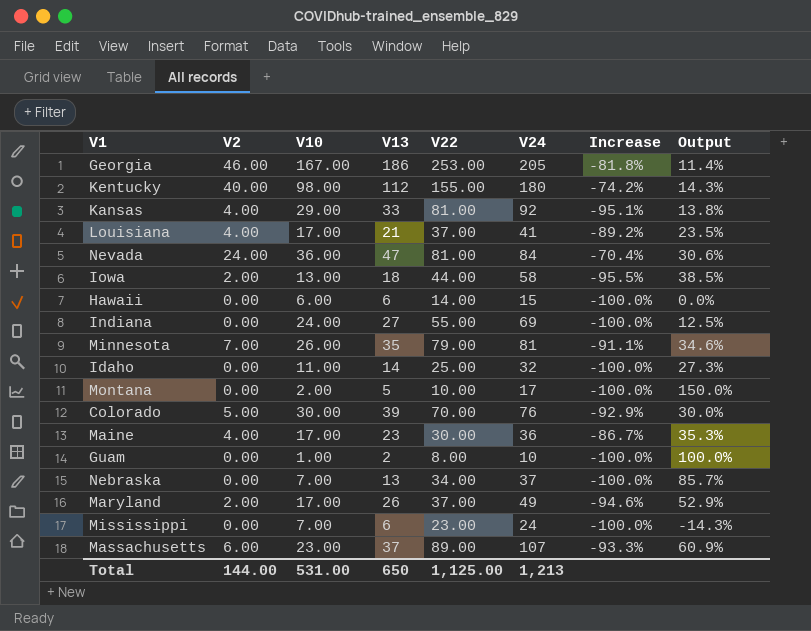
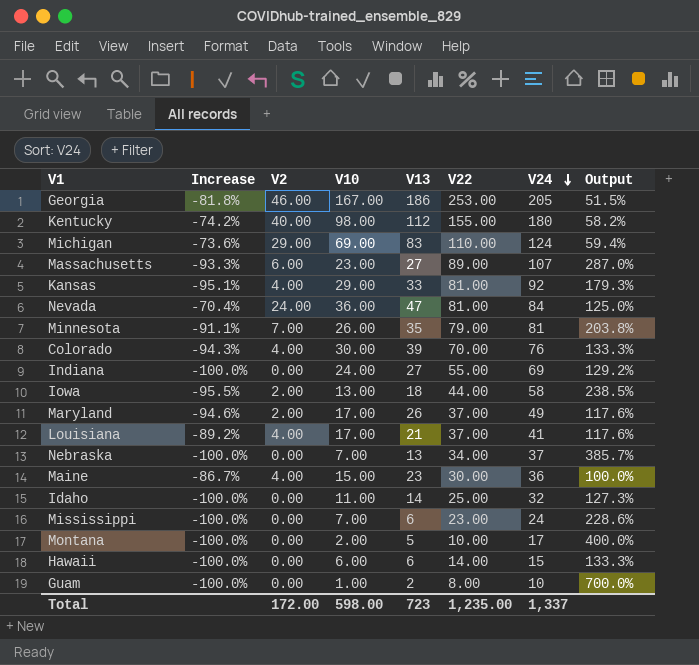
row order: none -> V24 descending
column Increase | position: 7 -> 2
column Output | formula: ([V13] - [V10]) / [V10] -> ([V22] - [V10]) / [V10]
row Michigan: none -> -73.6% | 29.00 | 69.00 | 83 | 110.00 | 124 | 59.4%
Massachusetts | V13: 37 -> 27
Colorado | Increase: -92.9% -> -94.3%
Colorado | V2: 5.00 -> 4.00
Maine | V10: 17.00 -> 15.00
Total | V2: 144.00 -> 172.00
Total | V10: 531.00 -> 598.00
Total | V13: 650 -> 723
Total | V22: 1,125.00 -> 1,235.00
Total | V24: 1,213 -> 1,337

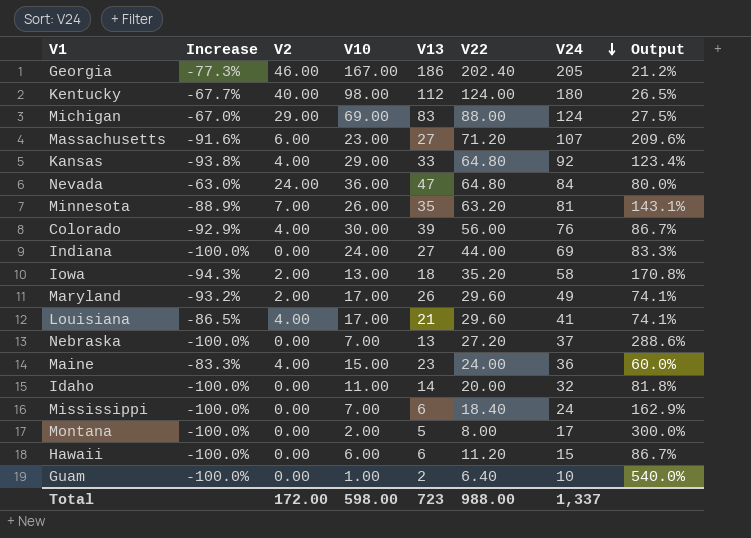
Georgia | Increase: -81.8% -> -77.3%
Georgia | V22: 253.00 -> 202.40
Georgia | Output: 51.5% -> 21.2%
Kentucky | Increase: -74.2% -> -67.7%
Kentucky | V22: 155.00 -> 124.00
Kentucky | Output: 58.2% -> 26.5%
Michigan | Increase: -73.6% -> -67.0%
Michigan | V22: 110.00 -> 88.00
Michigan | Output: 59.4% -> 27.5%
Massachusetts | Increase: -93.3% -> -91.6%
Massachusetts | V22: 89.00 -> 71.20
Massachusetts | Output: 287.0% -> 209.6%
Kansas | Increase: -95.1% -> -93.8%
Kansas | V22: 81.00 -> 64.80
Kansas | Output: 179.3% -> 123.4%
Nevada | Increase: -70.4% -> -63.0%
Nevada | V22: 81.00 -> 64.80
Nevada | Output: 125.0% -> 80.0%
Minnesota | Increase: -91.1% -> -88.9%
Minnesota | V22: 79.00 -> 63.20
Minnesota | Output: 203.8% -> 143.1%
Colorado | Increase: -94.3% -> -92.9%
Colorado | V22: 70.00 -> 56.00
Colorado | Output: 133.3% -> 86.7%
Indiana | V22: 55.00 -> 44.00
Indiana | Output: 129.2% -> 83.3%
Iowa | Increase: -95.5% -> -94.3%
Iowa | V22: 44.00 -> 35.20
Iowa | Output: 238.5% -> 170.8%
Maryland | Increase: -94.6% -> -93.2%
Maryland | V22: 37.00 -> 29.60
Maryland | Output: 117.6% -> 74.1%
Louisiana | Increase: -89.2% -> -86.5%
Louisiana | V22: 37.00 -> 29.60
Louisiana | Output: 117.6% -> 74.1%
Nebraska | V22: 34.00 -> 27.20
Nebraska | Output: 385.7% -> 288.6%
Maine | Increase: -86.7% -> -83.3%
Maine | V22: 30.00 -> 24.00
Maine | Output: 100.0% -> 60.0%
Idaho | V22: 25.00 -> 20.00
Idaho | Output: 127.3% -> 81.8%
Mississippi | V22: 23.00 -> 18.40
Mississippi | Output: 228.6% -> 162.9%
Montana | V22: 10.00 -> 8.00
Montana | Output: 400.0% -> 300.0%
Hawaii | V22: 14.00 -> 11.20
Hawaii | Output: 133.3% -> 86.7%
Guam | V22: 8.00 -> 6.40
Guam | Output: 700.0% -> 540.0%
Total | V22: 1,235.00 -> 988.00

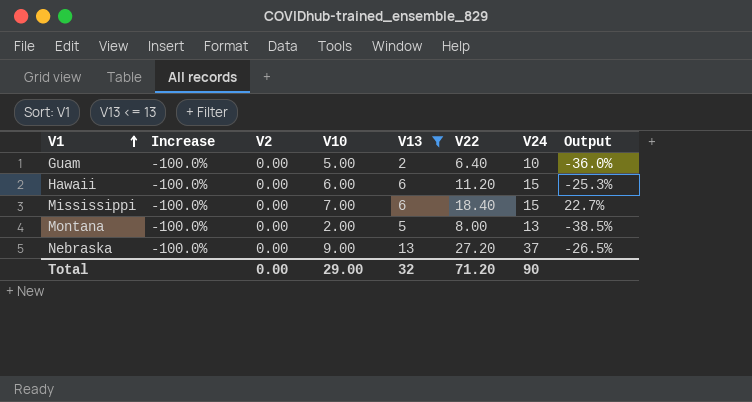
filter: none -> V13 <= 13
row order: V24 descending -> V1 ascending
column Output | formula: ([V22] - [V10]) / [V10] -> ([V22] - [V24]) / [V24]
Guam | V10: 1.00 -> 5.00
Mississippi | V24: 24 -> 15
Montana | V24: 17 -> 13
Nebraska | V10: 7.00 -> 9.00
Total | V2: 172.00 -> 0.00
Total | V10: 598.00 -> 29.00
Total | V13: 723 -> 32
Total | V22: 988.00 -> 71.20
Total | V24: 1,337 -> 90

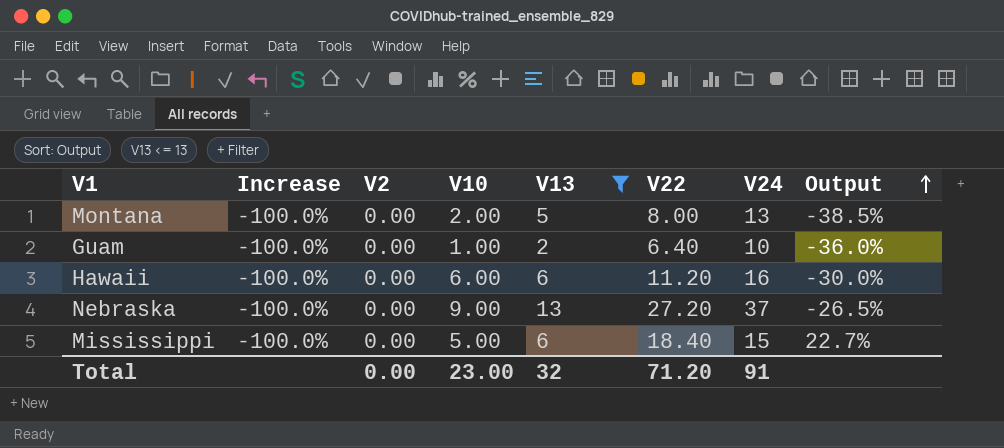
row order: V1 ascending -> Output ascending
Guam | V10: 5.00 -> 1.00
Hawaii | V24: 15 -> 16
Hawaii | Output: -25.3% -> -30.0%
Mississippi | V10: 7.00 -> 5.00
Total | V10: 29.00 -> 23.00
Total | V24: 90 -> 91

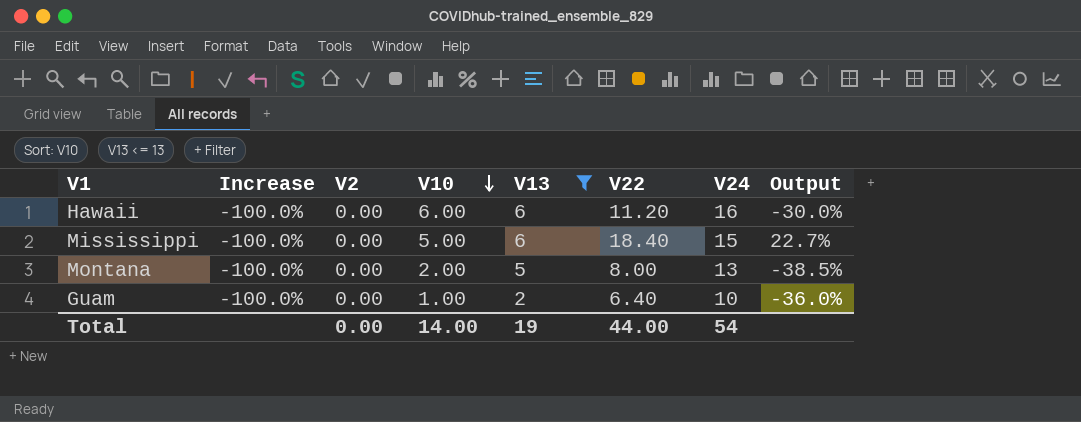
row order: Output ascending -> V10 descending
row Nebraska: -100.0% | 0.00 | 9.00 | 13 | 27.20 | 37 | -26.5% -> none
Total | V10: 23.00 -> 14.00
Total | V13: 32 -> 19
Total | V22: 71.20 -> 44.00
Total | V24: 91 -> 54

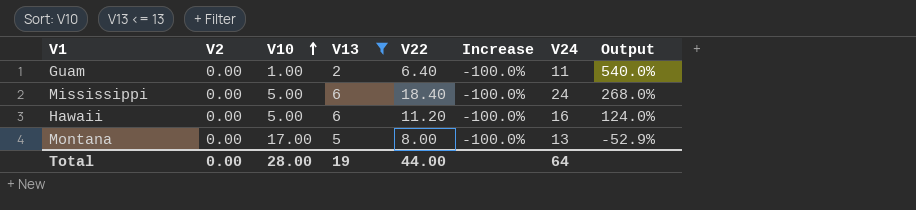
row order: V10 descending -> V10 ascending
column Increase | position: 2 -> 6
column Output | formula: ([V22] - [V24]) / [V24] -> ([V22] - [V10]) / [V10]
Guam | V24: 10 -> 11
Mississippi | V24: 15 -> 24
Hawaii | V10: 6.00 -> 5.00
Montana | V10: 2.00 -> 17.00
Total | V10: 14.00 -> 28.00
Total | V24: 54 -> 64

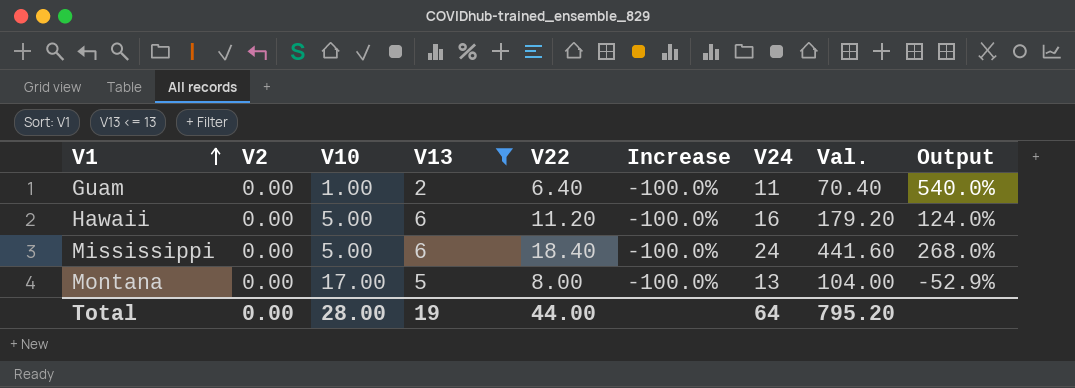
row order: V10 ascending -> V1 ascending
column Val. | formula: none -> [V22] * [V24]

